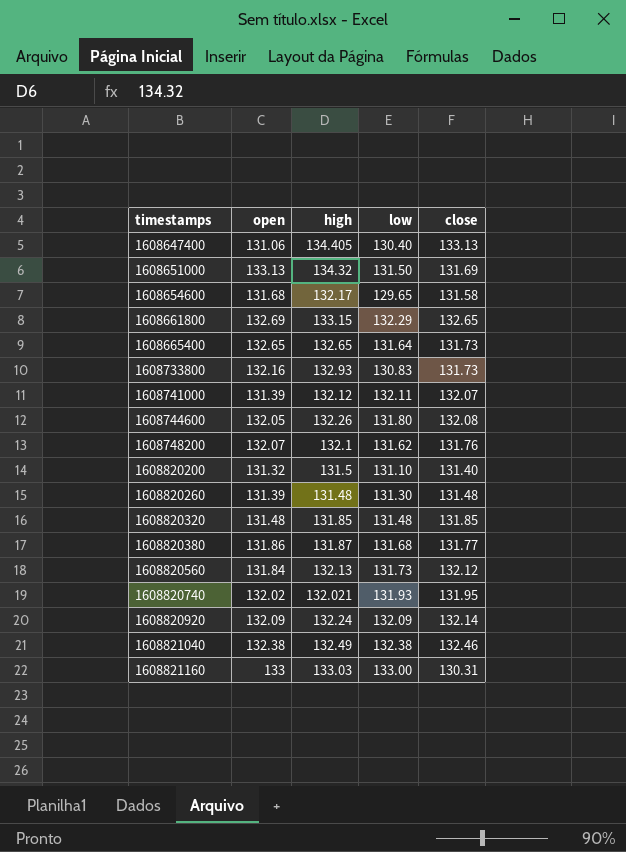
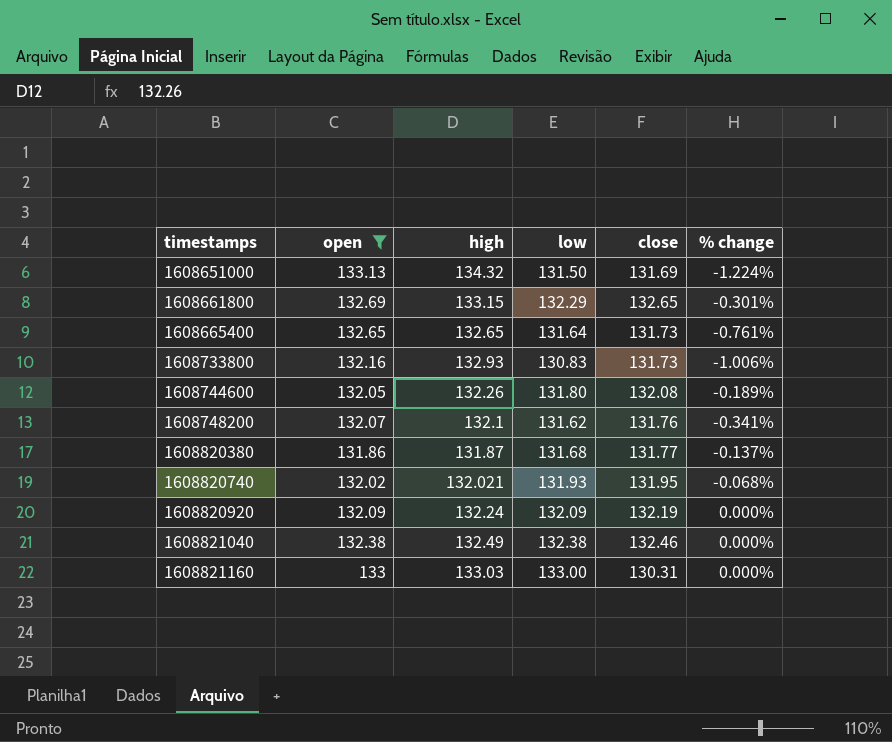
filter: none -> open >= 131.86
column % change | formula: none -> ([low] - [open]) / [open]
1608820920 | close: 132.14 -> 132.19

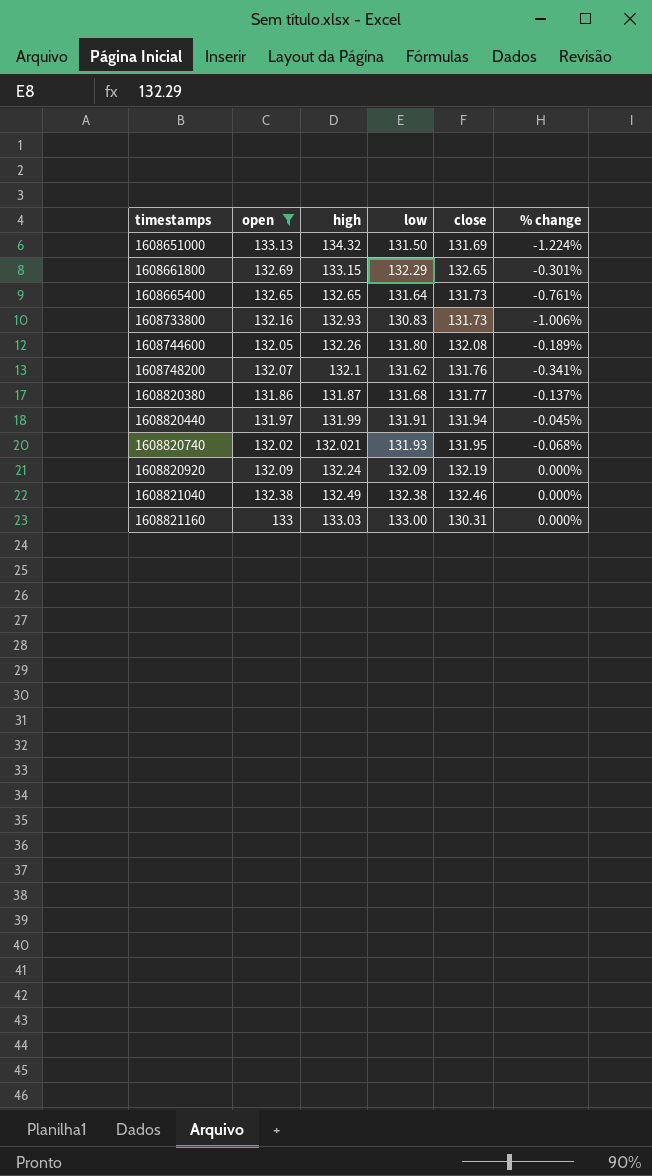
row 1608820440: none -> 131.97 | 131.99 | 131.91 | 131.94 | -0.045%

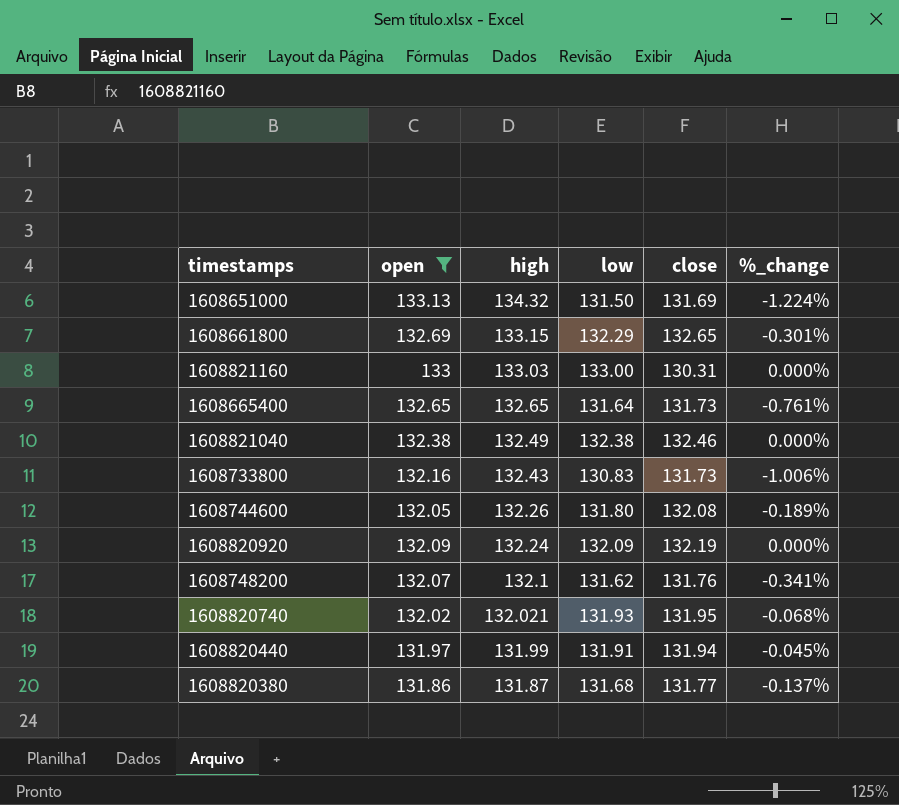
row order: timestamps ascending -> high descending
column name: % change -> %_change
1608733800 | high: 132.93 -> 132.43

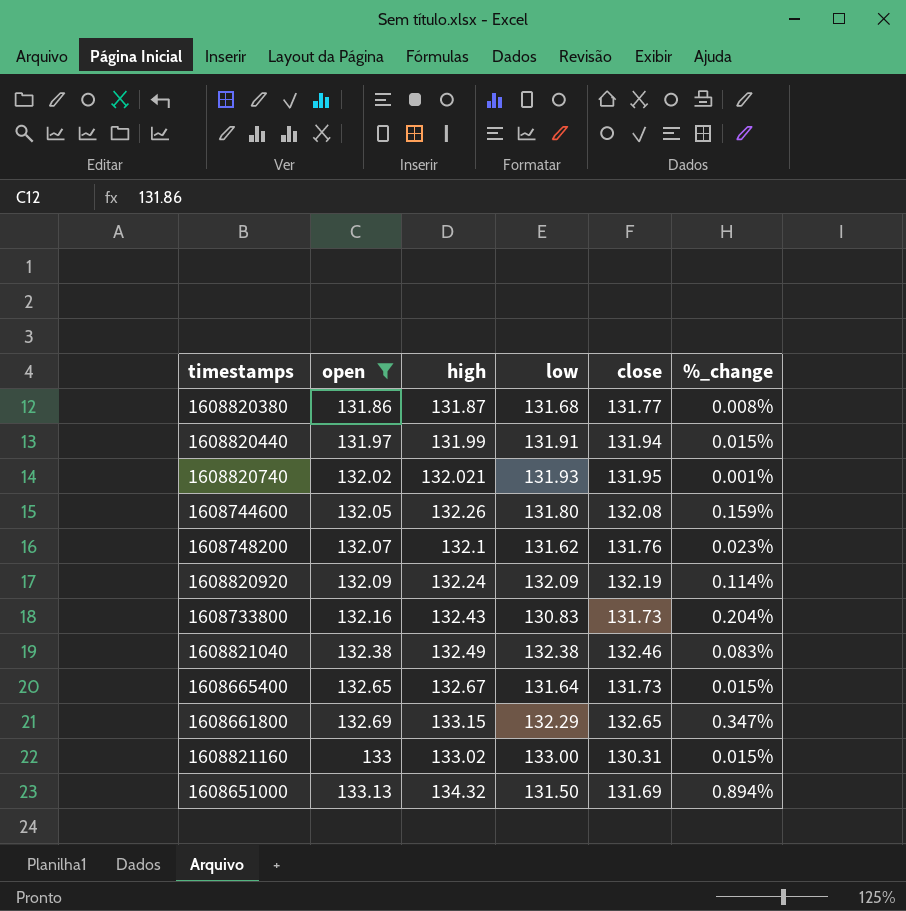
row order: high descending -> open ascending
column %_change | formula: ([low] - [open]) / [open] -> ([high] - [open]) / [open]
1608665400 | high: 132.65 -> 132.67
1608821160 | high: 133.03 -> 133.02

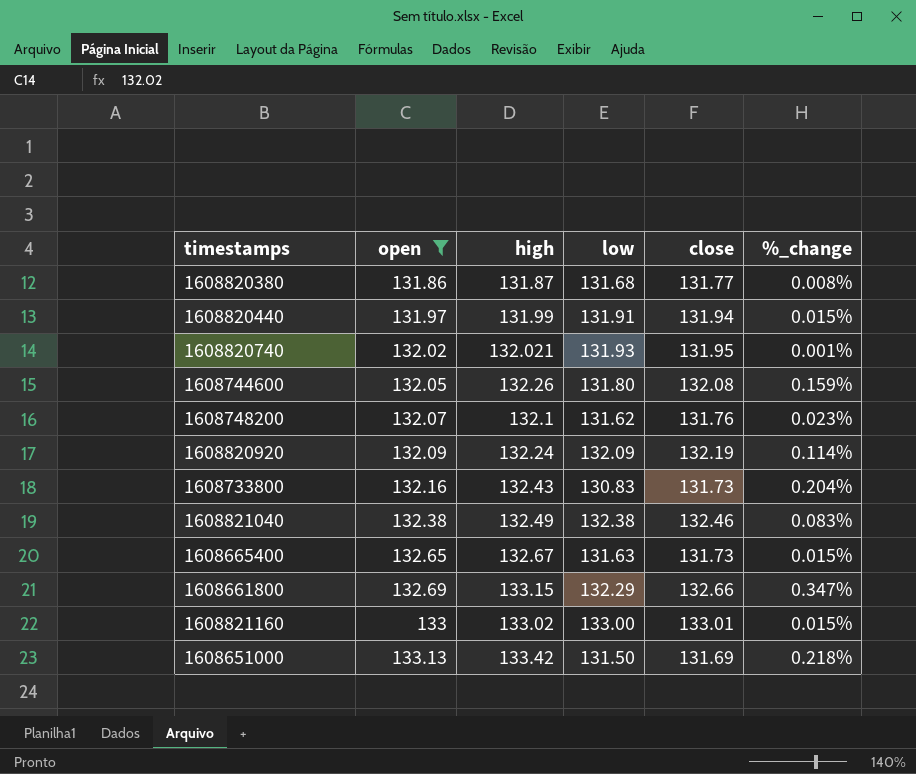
1608665400 | low: 131.64 -> 131.63
1608661800 | close: 132.65 -> 132.66
1608821160 | close: 130.31 -> 133.01
1608651000 | high: 134.32 -> 133.42
1608651000 | %_change: 0.894% -> 0.218%

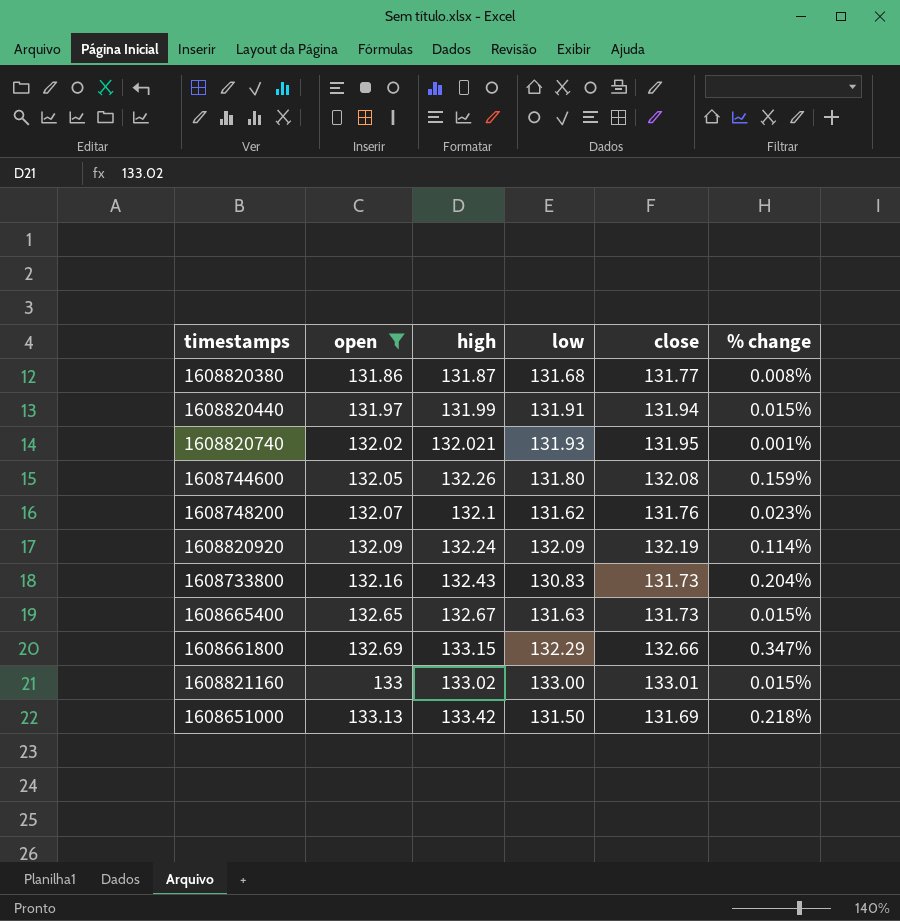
column name: %_change -> % change
row 1608821040: 132.38 | 132.49 | 132.38 | 132.46 | 0.083% -> none

